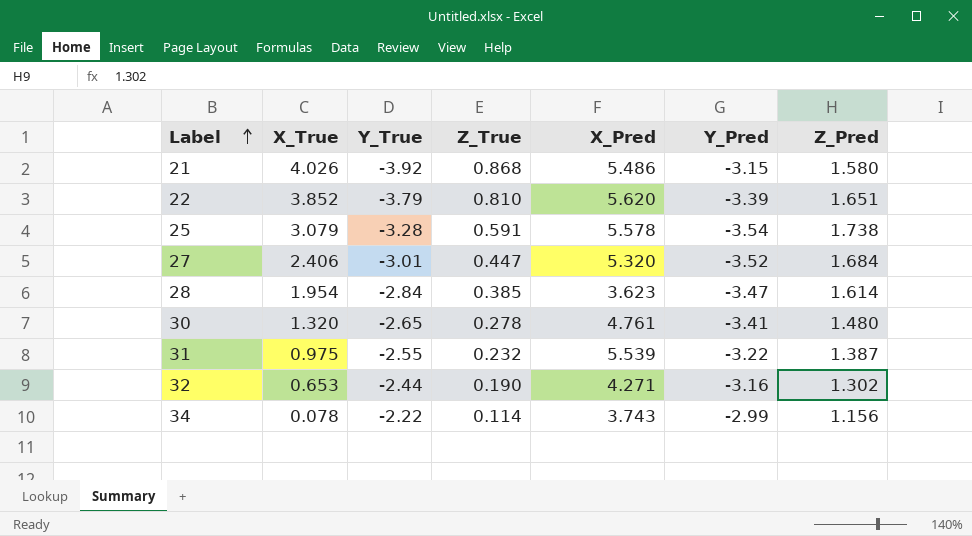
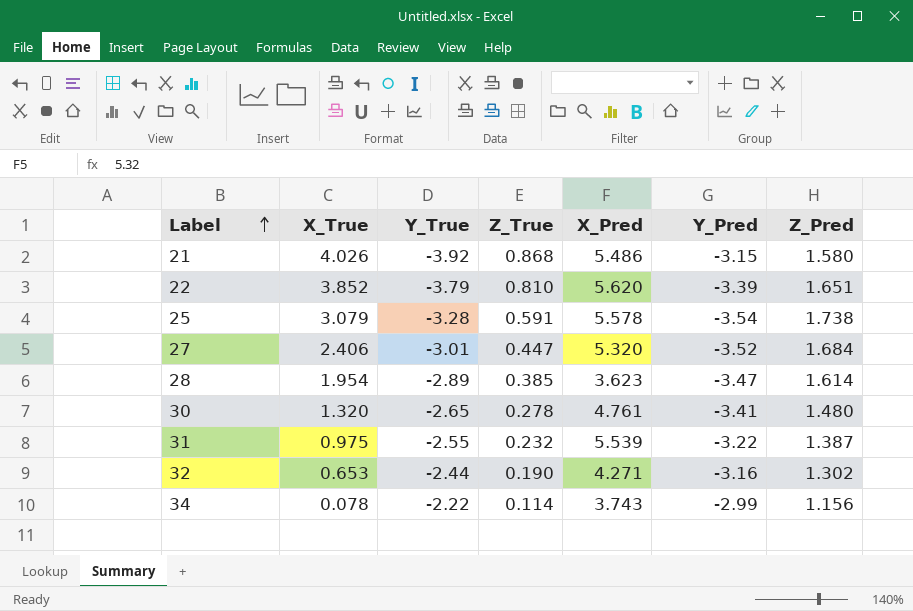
28 | Y_True: -2.84 -> -2.89

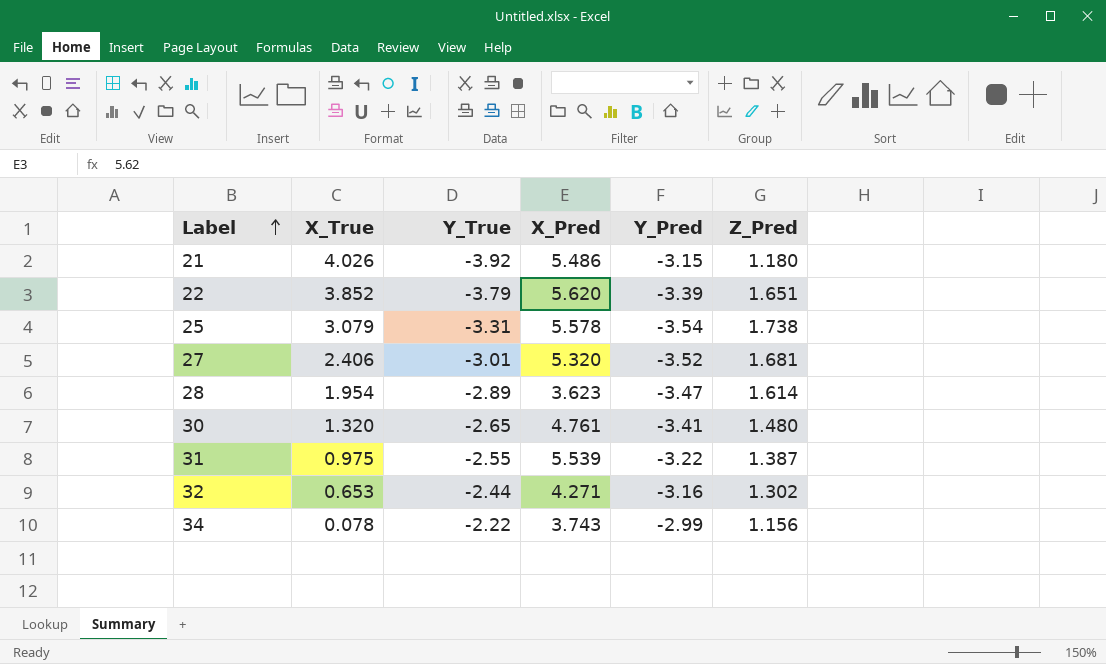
column Z_True | position: 4 -> none
21 | Z_Pred: 1.580 -> 1.180
25 | Y_True: -3.28 -> -3.31
27 | Z_Pred: 1.684 -> 1.681

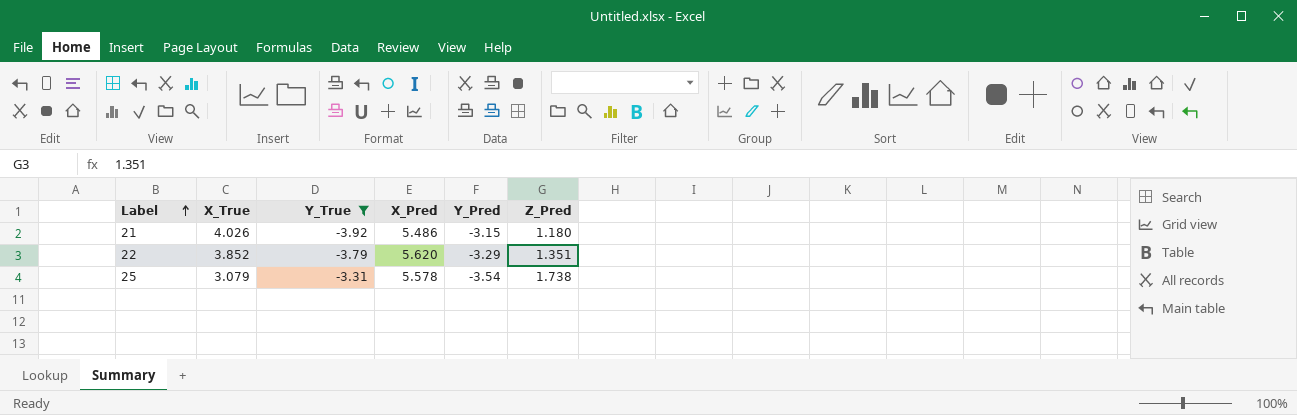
filter: none -> Y_True <= -3.31
22 | Y_Pred: -3.39 -> -3.29
22 | Z_Pred: 1.651 -> 1.351

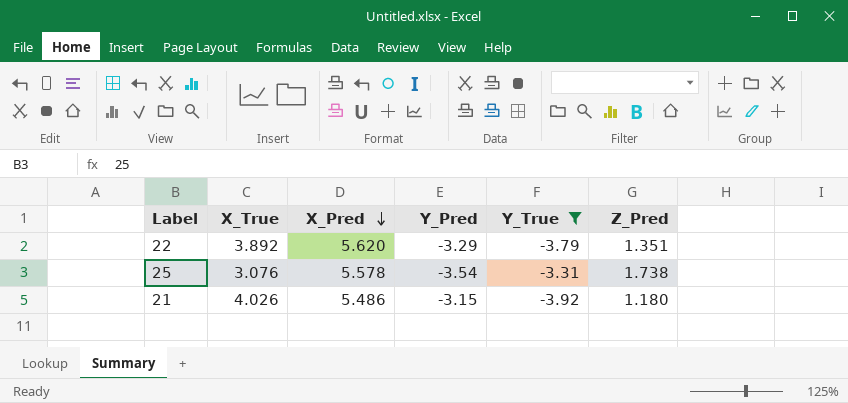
row order: Label ascending -> X_Pred descending
column Y_True | position: 3 -> 5
22 | X_True: 3.852 -> 3.892
25 | X_True: 3.079 -> 3.076

